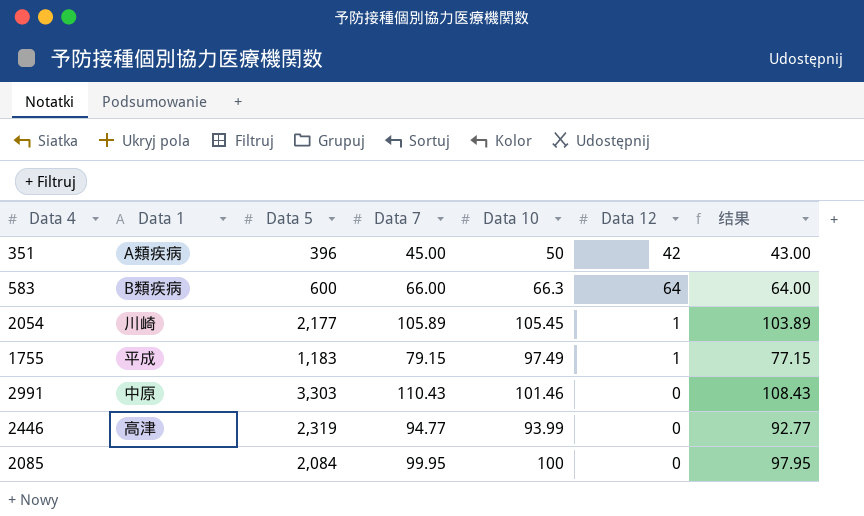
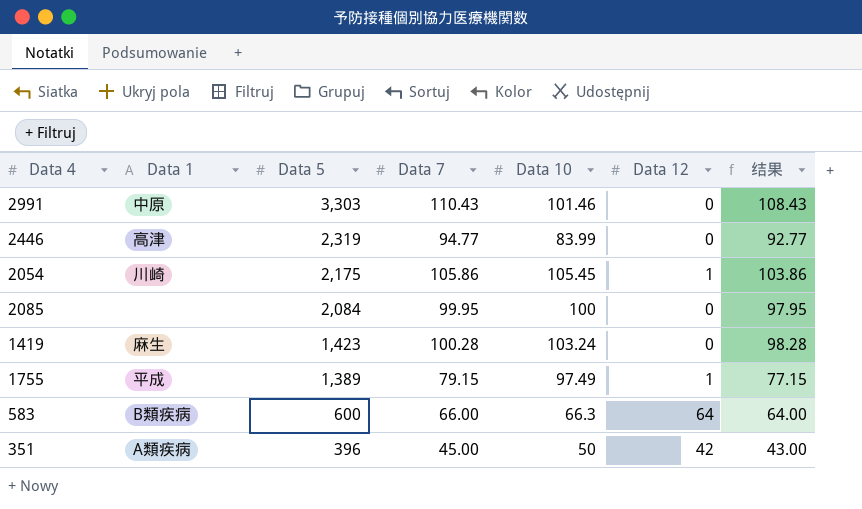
row order: none -> Data 5 descending
2446 | Data 10: 93.99 -> 83.99
2054 | Data 5: 2,177 -> 2,175
2054 | Data 7: 105.89 -> 105.86
2054 | 结果: 103.89 -> 103.86
row 1419: none -> 麻生 | 1,423 | 100.28 | 103.24 | 0 | 98.28
1755 | Data 5: 1,183 -> 1,389

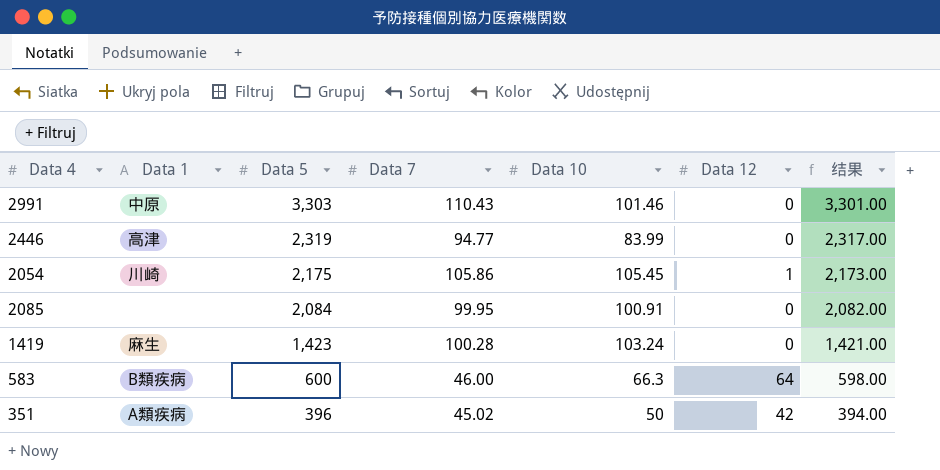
column 结果 | formula: [Data 7] - 2 -> [Data 5] - 2
row 1755: 平成 | 1,389 | 79.15 | 97.49 | 1 | 77.15 -> none
2085 | Data 10: 100 -> 100.91
583 | Data 7: 66.00 -> 46.00
351 | Data 7: 45.00 -> 45.02

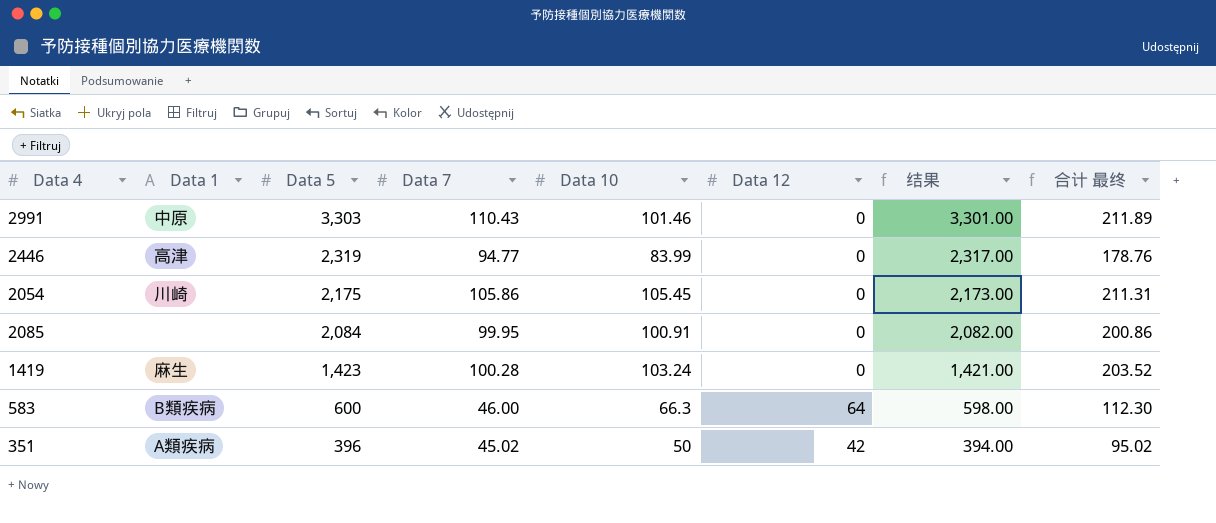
column 合计 最终 | formula: none -> [Data 7] + [Data 10]
2054 | Data 12: 1 -> 0

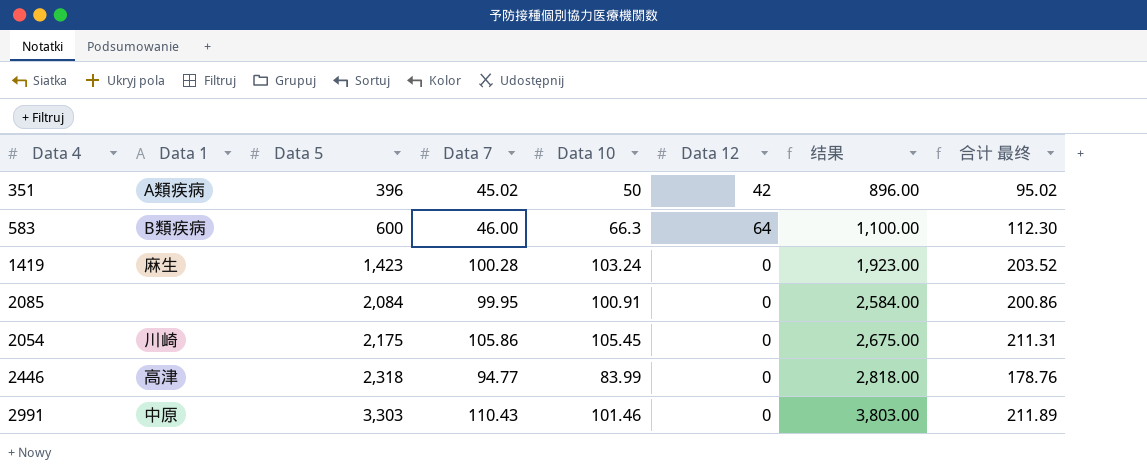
row order: Data 5 descending -> Data 5 ascending
column 结果 | formula: [Data 5] - 2 -> [Data 5] + 500
2446 | Data 5: 2,319 -> 2,318

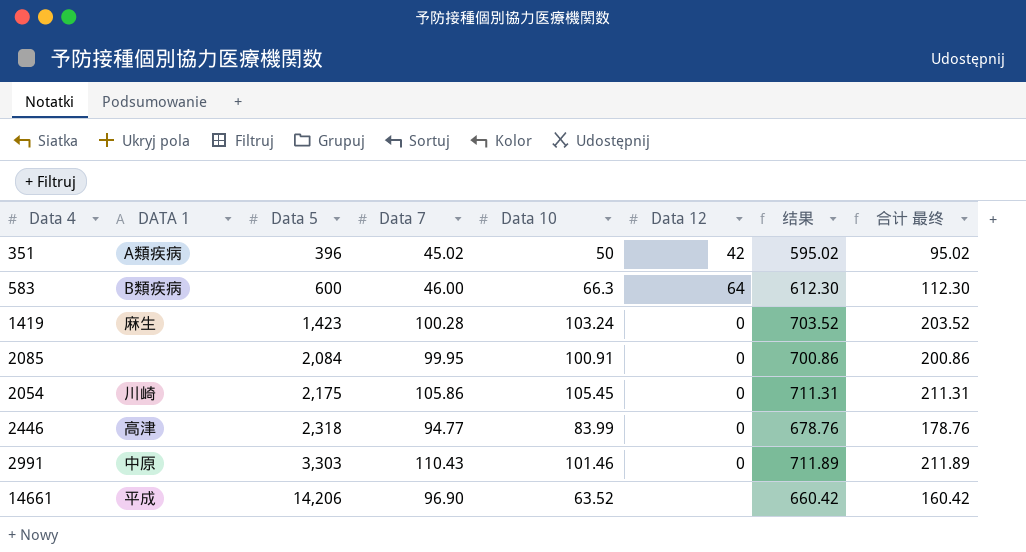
column name: Data 1 -> DATA 1
column 结果 | formula: [Data 5] + 500 -> [合计 最终] + 500
row 14661: none -> 平成 | 14,206 | 96.90 | 63.52 | none | 660.42 | 160.42

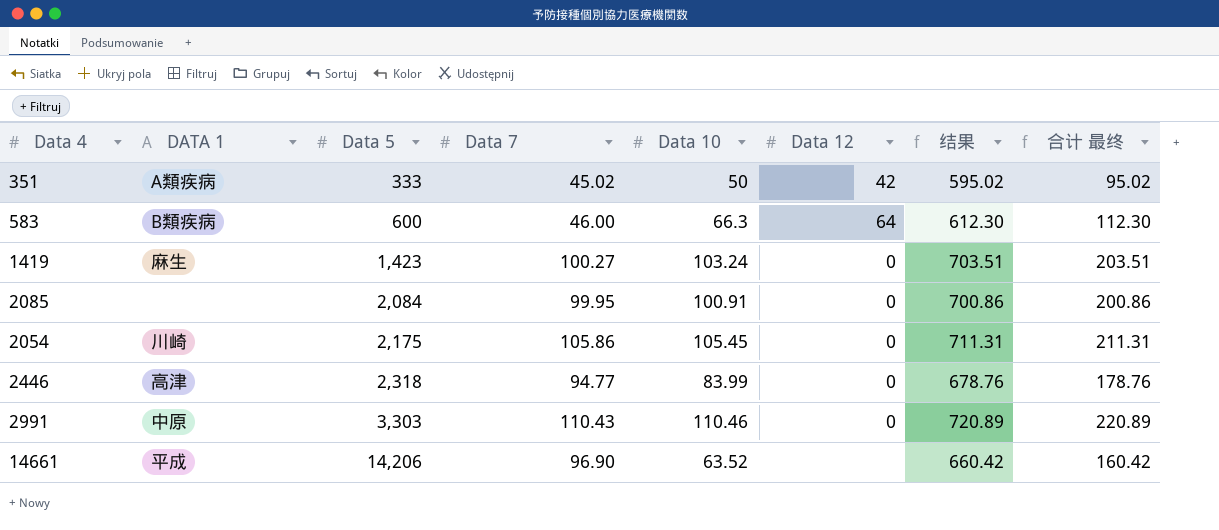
351 | Data 5: 396 -> 333
1419 | Data 7: 100.28 -> 100.27
1419 | 结果: 703.52 -> 703.51
1419 | 合计 最终: 203.52 -> 203.51
2991 | Data 10: 101.46 -> 110.46
2991 | 结果: 711.89 -> 720.89
2991 | 合计 最终: 211.89 -> 220.89

